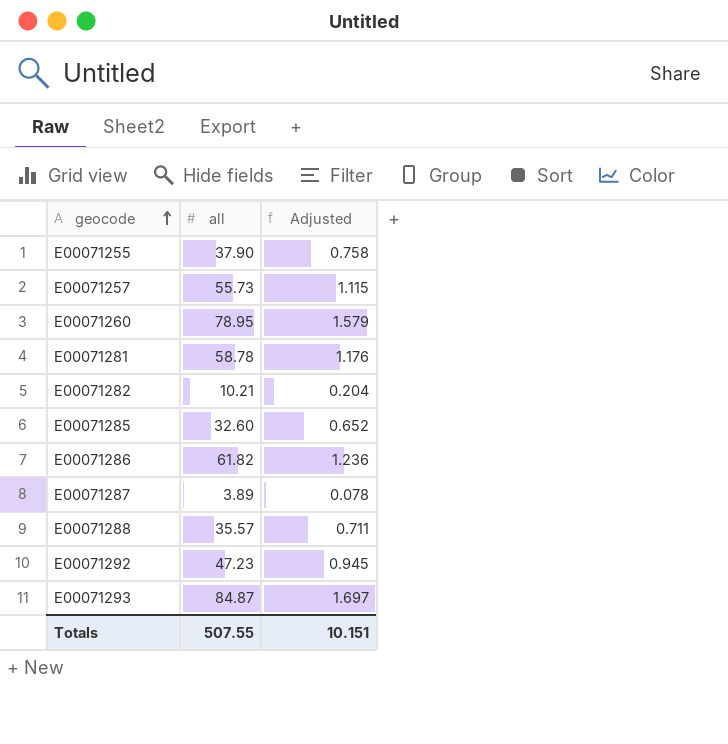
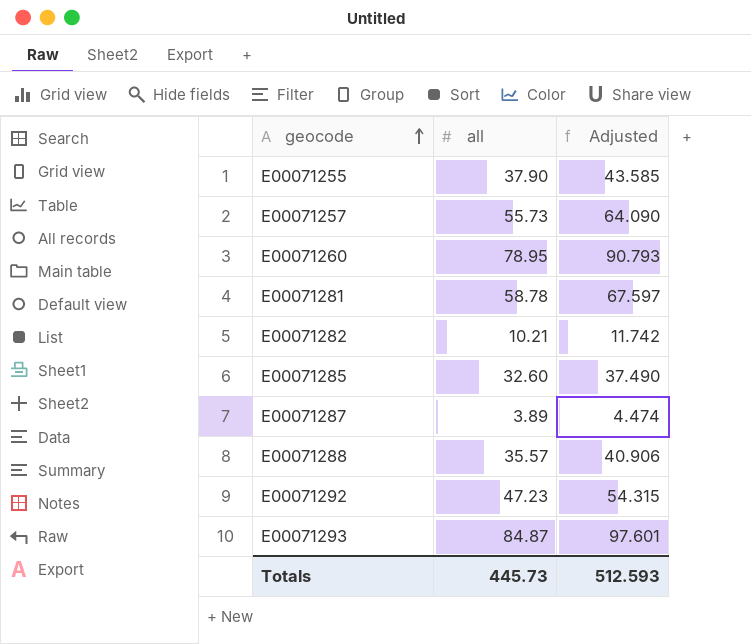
column Adjusted | formula: [all] * 0.02 -> [all] * 1.15
row E00071286: 61.82 | 1.236 -> none
Totals | all: 507.55 -> 445.73
Totals | Adjusted: 10.151 -> 512.593

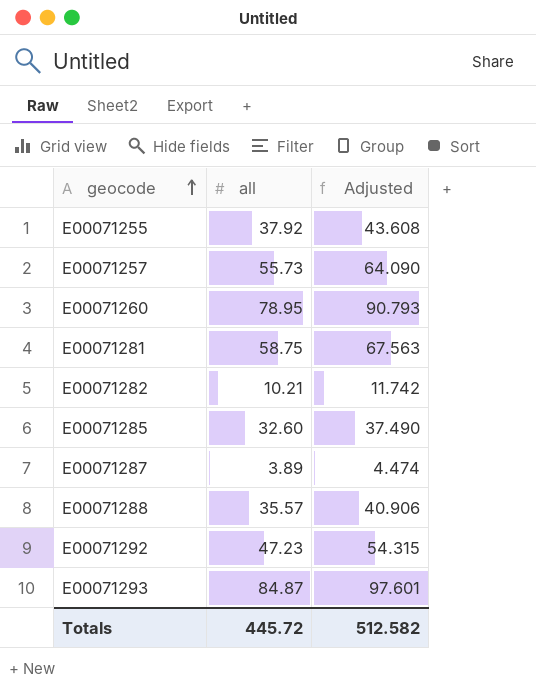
E00071255 | all: 37.90 -> 37.92
E00071255 | Adjusted: 43.585 -> 43.608
E00071281 | all: 58.78 -> 58.75
E00071281 | Adjusted: 67.597 -> 67.563
Totals | all: 445.73 -> 445.72
Totals | Adjusted: 512.593 -> 512.582

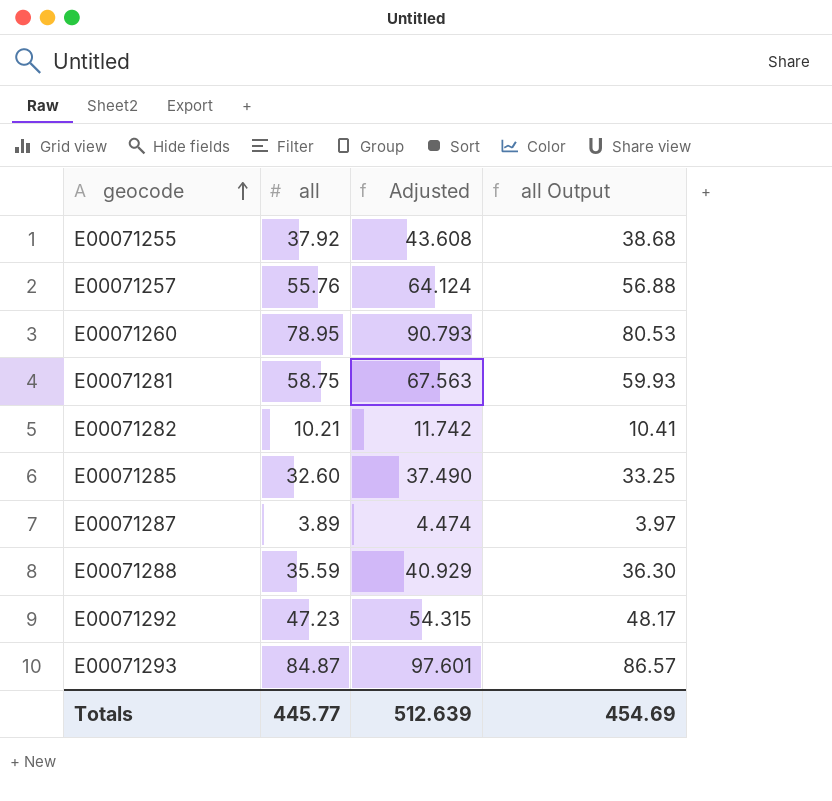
column all Output | formula: none -> [all] * 1.02
E00071257 | all: 55.73 -> 55.76
E00071257 | Adjusted: 64.090 -> 64.124
E00071288 | all: 35.57 -> 35.59
E00071288 | Adjusted: 40.906 -> 40.929
Totals | all: 445.72 -> 445.77
Totals | Adjusted: 512.582 -> 512.639

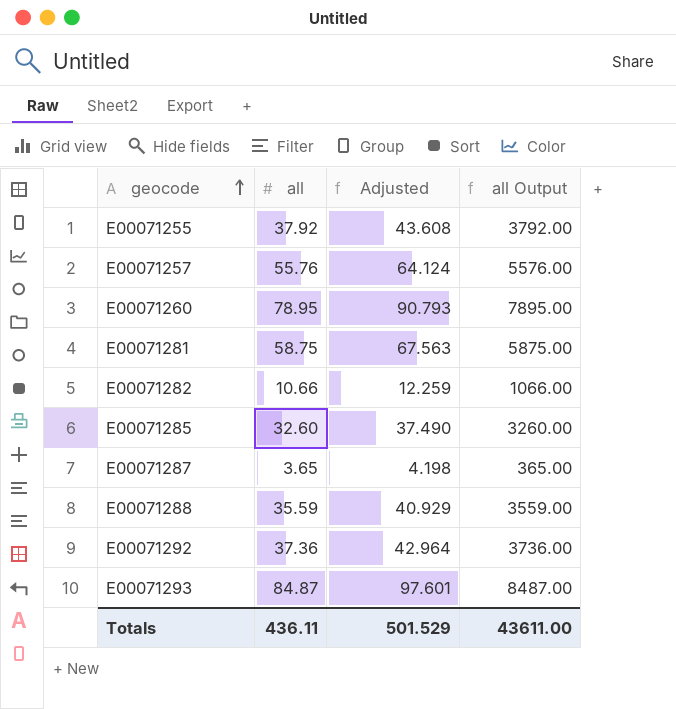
column all Output | formula: [all] * 1.02 -> [all] * 100
E00071282 | all: 10.21 -> 10.66
E00071282 | Adjusted: 11.742 -> 12.259
E00071287 | all: 3.89 -> 3.65
E00071287 | Adjusted: 4.474 -> 4.198
E00071292 | all: 47.23 -> 37.36
E00071292 | Adjusted: 54.315 -> 42.964
Totals | all: 445.77 -> 436.11
Totals | Adjusted: 512.639 -> 501.529
Totals | all Output: 454.69 -> 43611.00

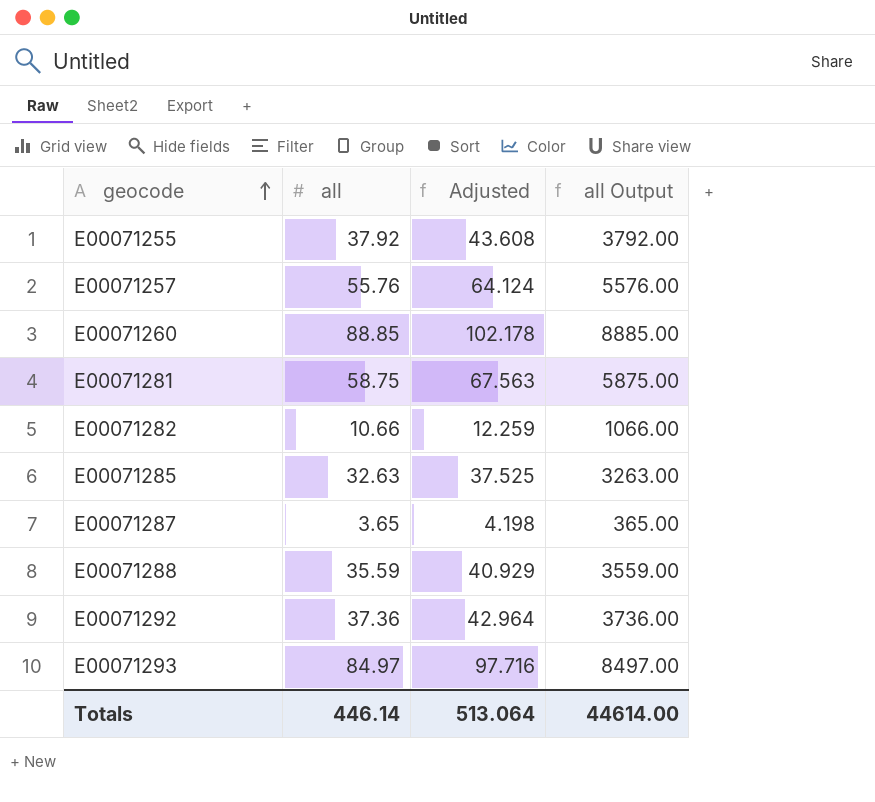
E00071260 | all: 78.95 -> 88.85
E00071260 | Adjusted: 90.793 -> 102.178
E00071260 | all Output: 7895.00 -> 8885.00
E00071285 | all: 32.60 -> 32.63
E00071285 | Adjusted: 37.490 -> 37.525
E00071285 | all Output: 3260.00 -> 3263.00
E00071293 | all: 84.87 -> 84.97
E00071293 | Adjusted: 97.601 -> 97.716
E00071293 | all Output: 8487.00 -> 8497.00
Totals | all: 436.11 -> 446.14
Totals | Adjusted: 501.529 -> 513.064
Totals | all Output: 43611.00 -> 44614.00

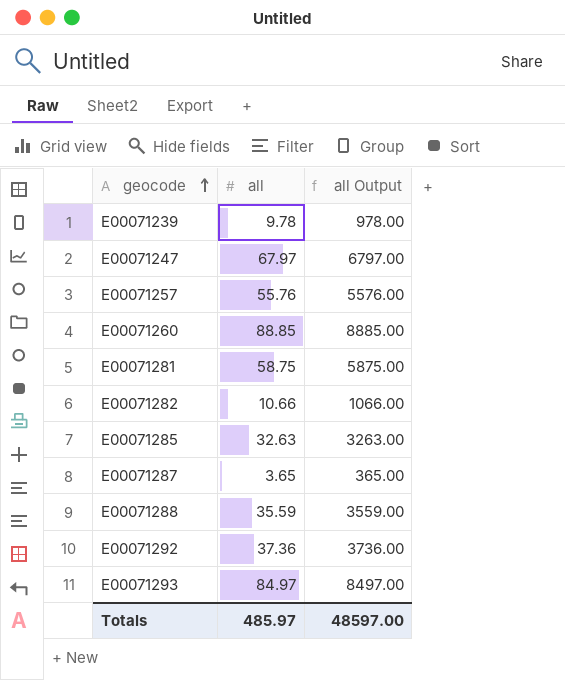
column Adjusted | formula: [all] * 1.15 -> none
row E00071255: 37.92 | 43.608 | 3792.00 -> none
row E00071239: none -> 9.78 | 978.00
row E00071247: none -> 67.97 | 6797.00
Totals | all: 446.14 -> 485.97
Totals | all Output: 44614.00 -> 48597.00

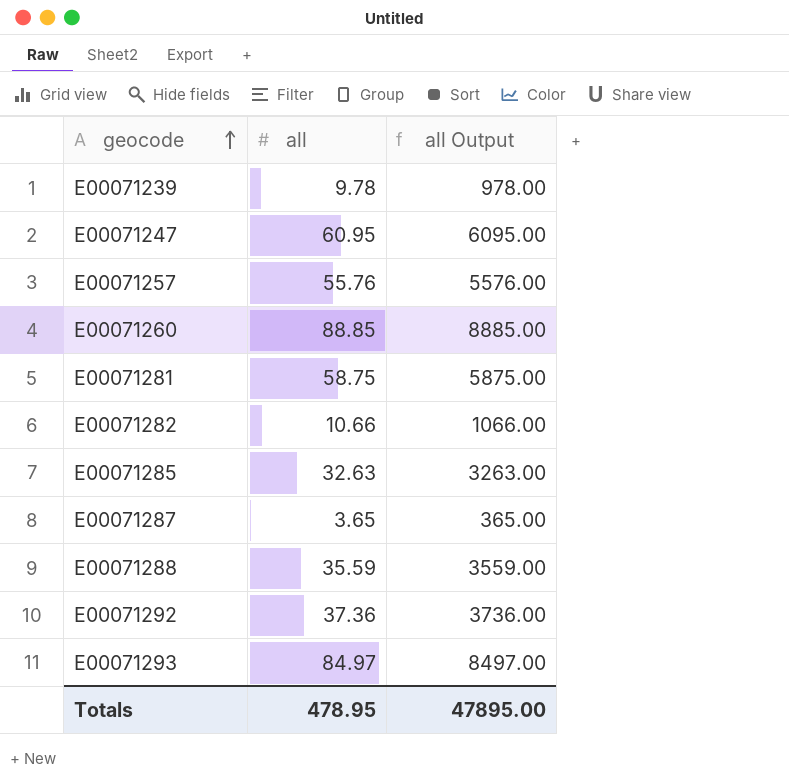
E00071247 | all: 67.97 -> 60.95
E00071247 | all Output: 6797.00 -> 6095.00
Totals | all: 485.97 -> 478.95
Totals | all Output: 48597.00 -> 47895.00

